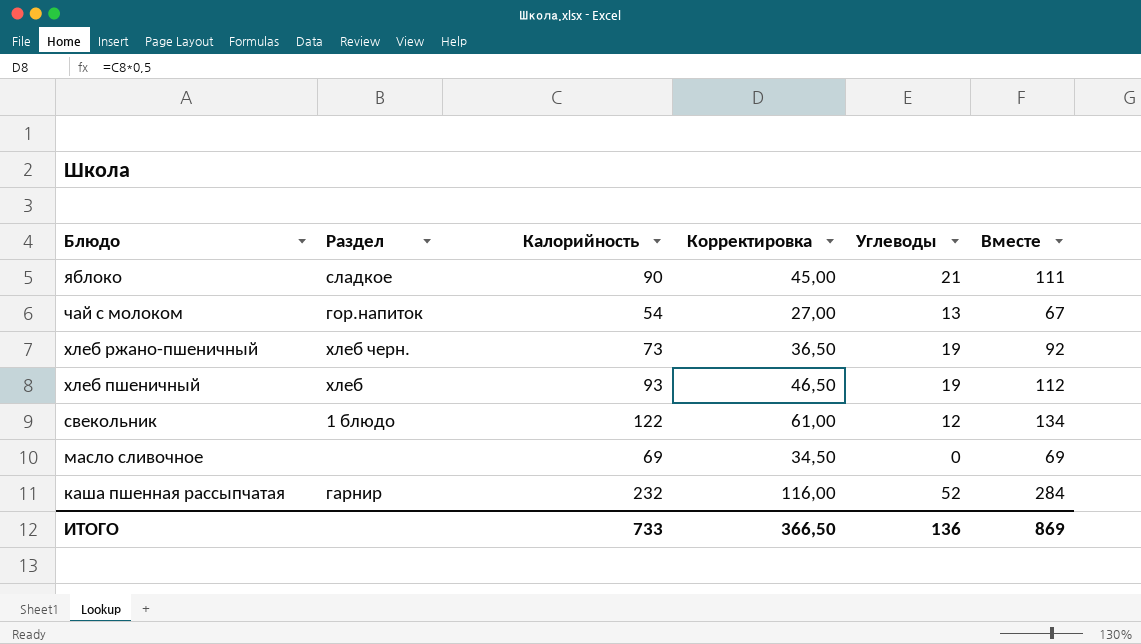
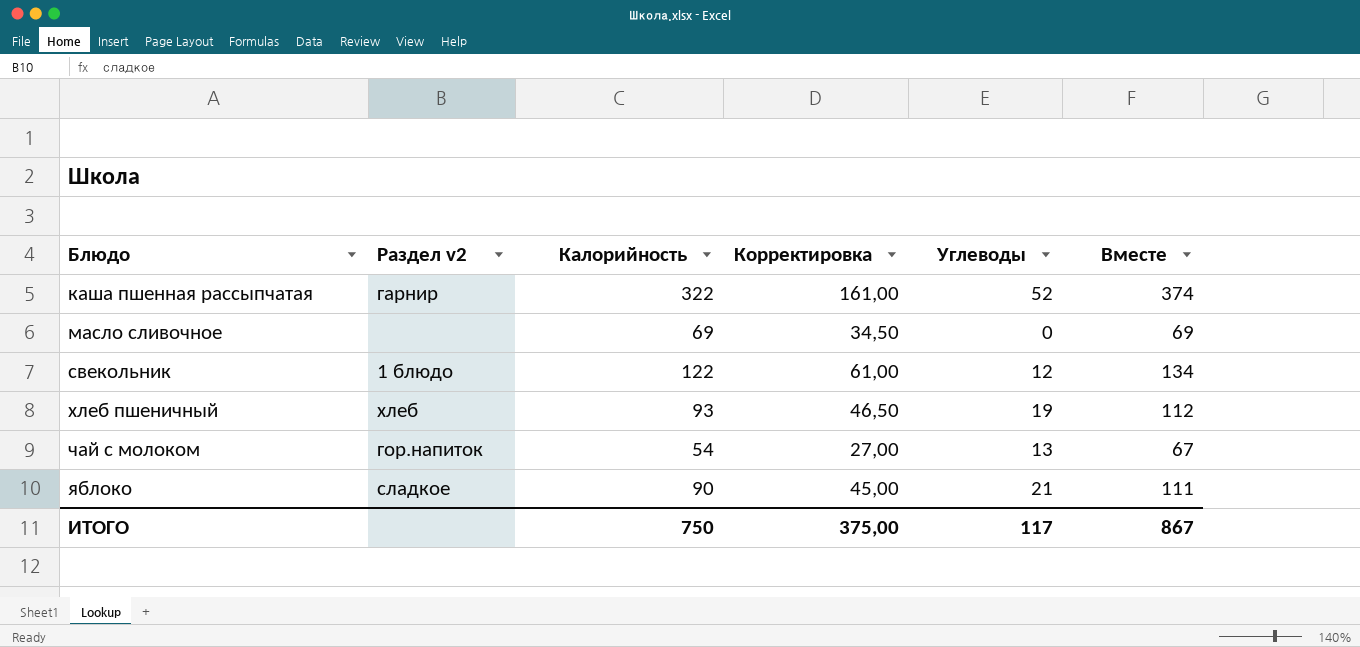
row order: Блюдо descending -> Блюдо ascending
column name: Раздел -> Раздел v2
row хлеб ржано-пшеничный: хлеб черн. | 73 | 36,50 | 19 | 92 -> none
каша пшенная рассыпчатая | Калорийность: 232 -> 322
каша пшенная рассыпчатая | Корректировка: 116,00 -> 161,00
каша пшенная рассыпчатая | Вместе: 284 -> 374
ИТОГО | Калорийность: 733 -> 750
ИТОГО | Корректировка: 366,50 -> 375,00
ИТОГО | Углеводы: 136 -> 117
ИТОГО | Вместе: 869 -> 867

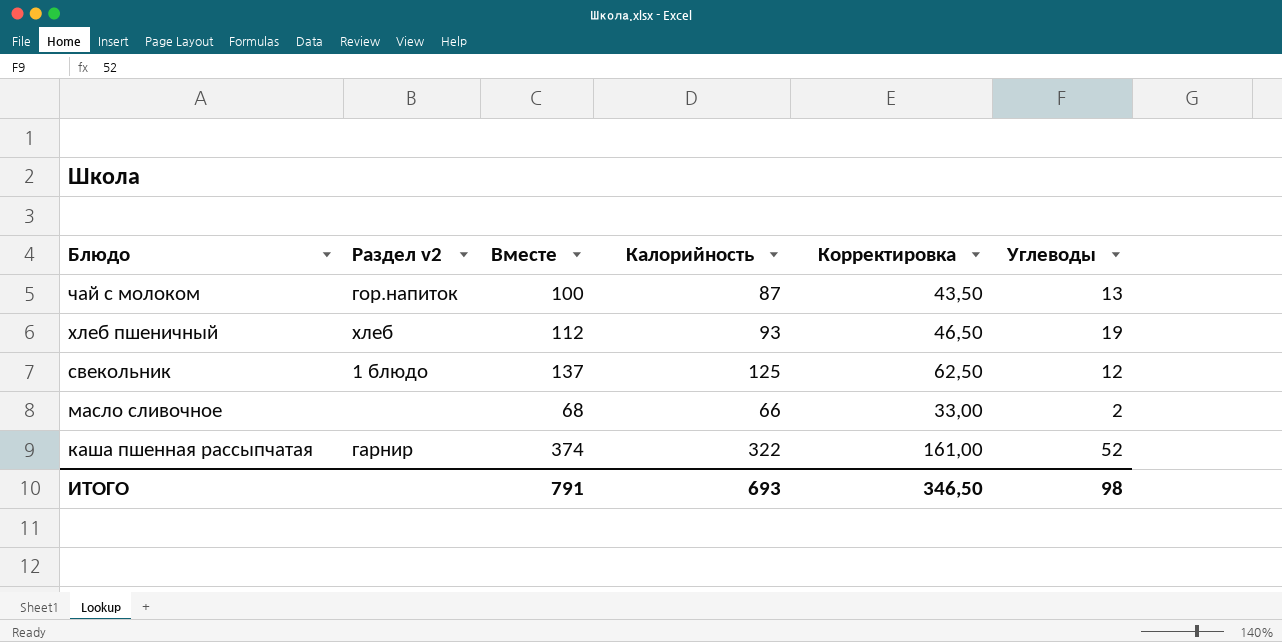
row order: Блюдо ascending -> Блюдо descending
column Вместе | position: 6 -> 3
row яблоко: сладкое | 90 | 45,00 | 21 | 111 -> none
чай с молоком | Вместе: 67 -> 100
чай с молоком | Калорийность: 54 -> 87
чай с молоком | Корректировка: 27,00 -> 43,50
свекольник | Вместе: 134 -> 137
свекольник | Калорийность: 122 -> 125
свекольник | Корректировка: 61,00 -> 62,50
масло сливочное | Вместе: 69 -> 68
масло сливочное | Калорийность: 69 -> 66
масло сливочное | Корректировка: 34,50 -> 33,00
масло сливочное | Углеводы: 0 -> 2
ИТОГО | Вместе: 867 -> 791
ИТОГО | Калорийность: 750 -> 693
ИТОГО | Корректировка: 375,00 -> 346,50
ИТОГО | Углеводы: 117 -> 98

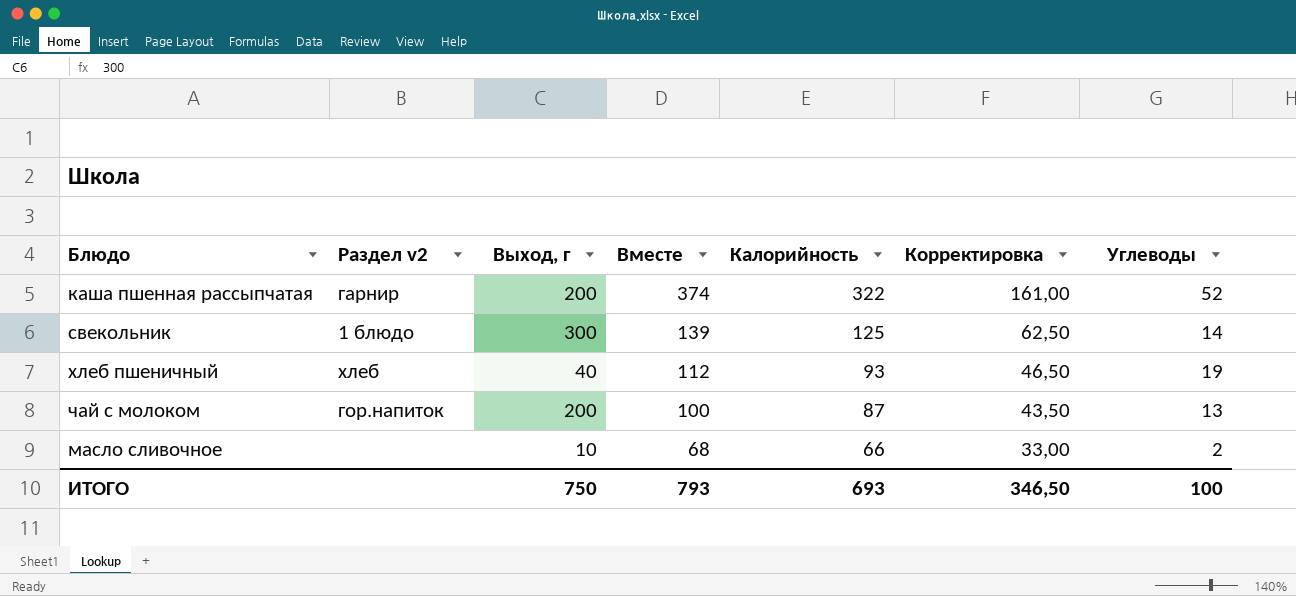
row order: Блюдо descending -> Вместе descending
column Выход, г | position: none -> 3
свекольник | Вместе: 137 -> 139
свекольник | Углеводы: 12 -> 14
ИТОГО | Вместе: 791 -> 793
ИТОГО | Углеводы: 98 -> 100

